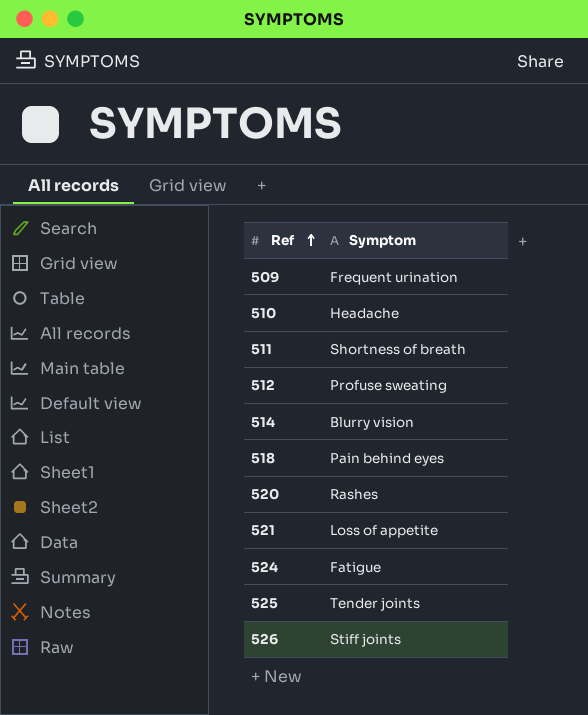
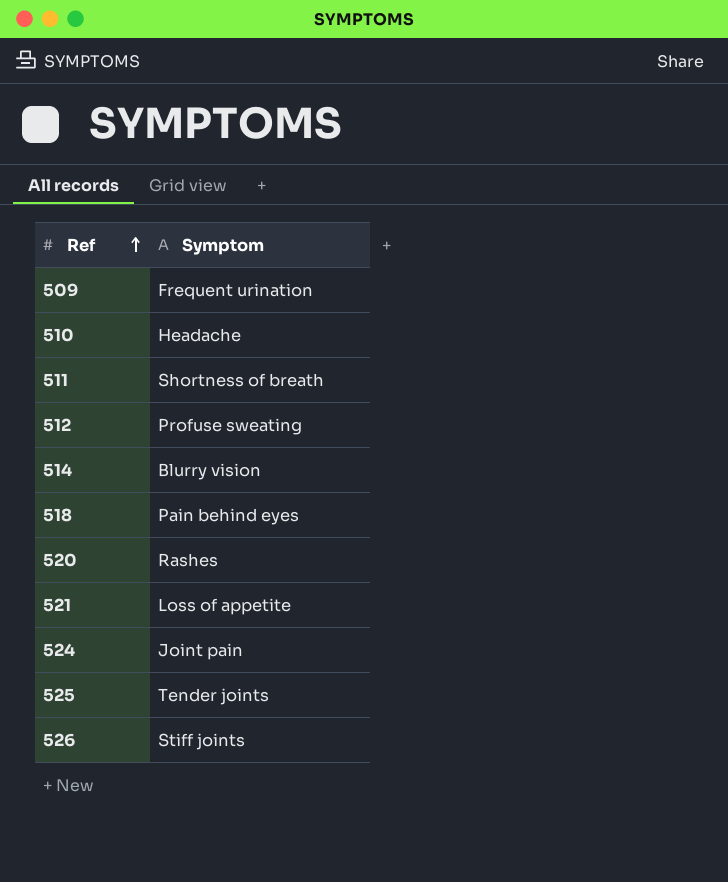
524 | Symptom: Fatigue -> Joint pain

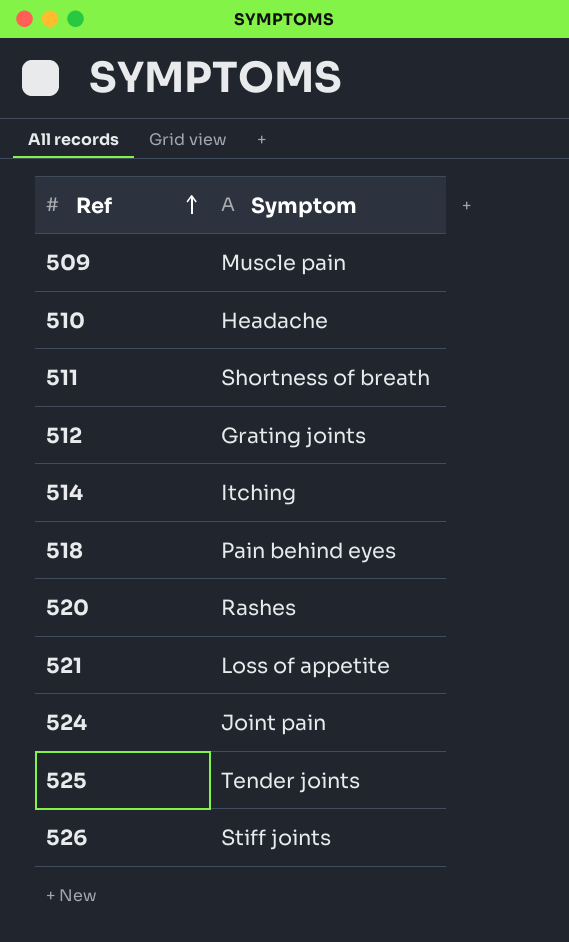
509 | Symptom: Frequent urination -> Muscle pain
512 | Symptom: Profuse sweating -> Grating joints
514 | Symptom: Blurry vision -> Itching

